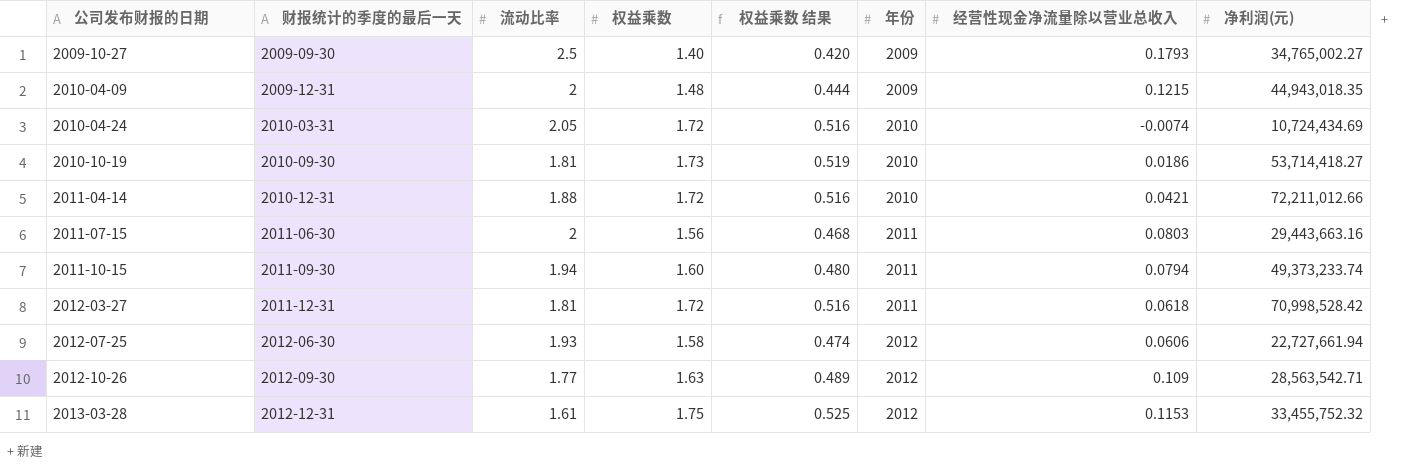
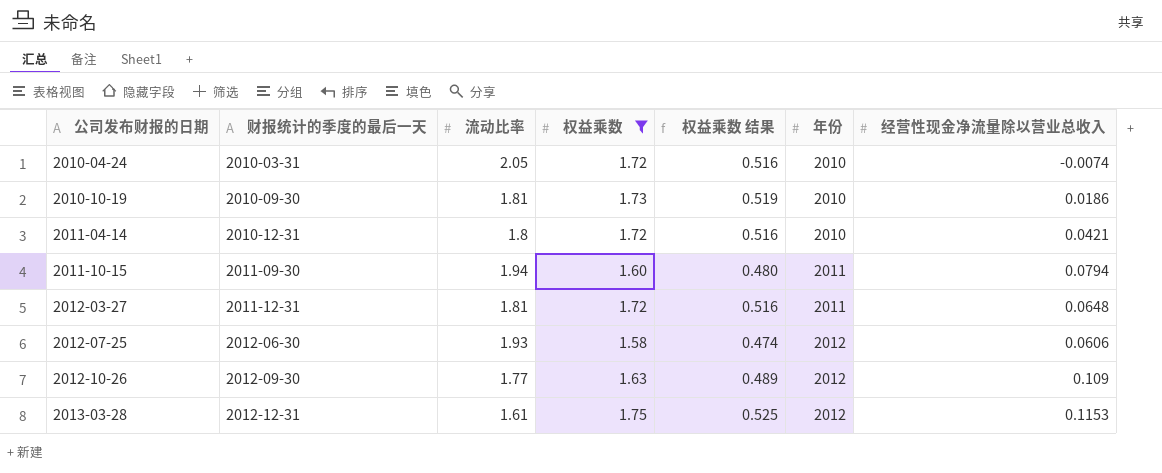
filter: none -> 权益乘数 >= 1.58
column 净利润(元) | position: 8 -> none
2011-04-14 | 流动比率: 1.88 -> 1.8
2012-03-27 | 经营性现金净流量除以营业总收入: 0.0618 -> 0.0648

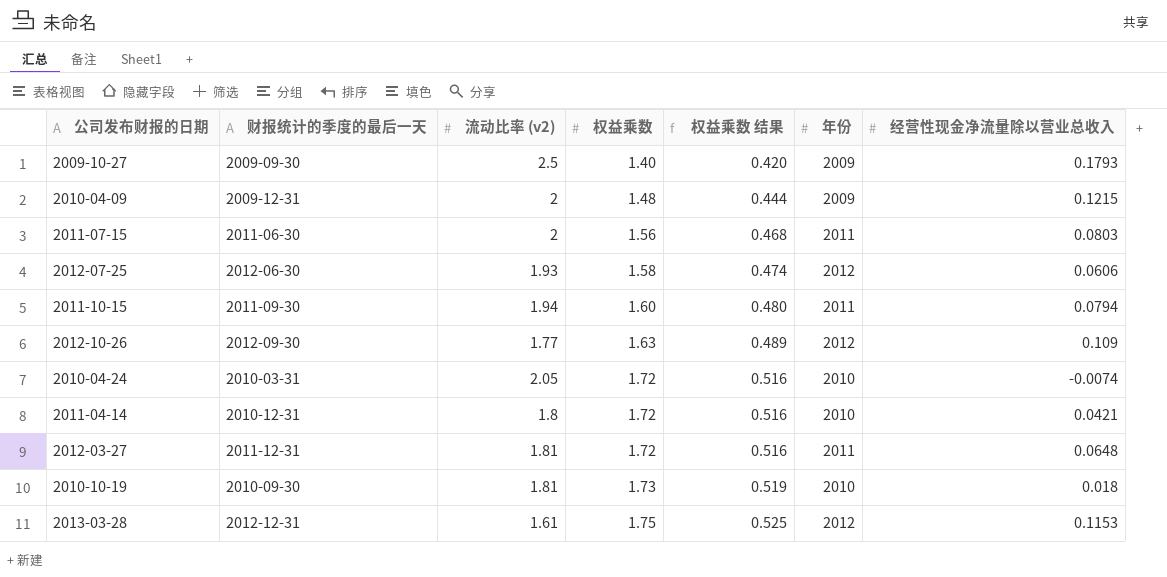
filter: 权益乘数 >= 1.58 -> none
row order: 公司发布财报的日期 ascending -> 权益乘数 ascending
column name: 流动比率 -> 流动比率 (v2)
2010-10-19 | 经营性现金净流量除以营业总收入: 0.0186 -> 0.018

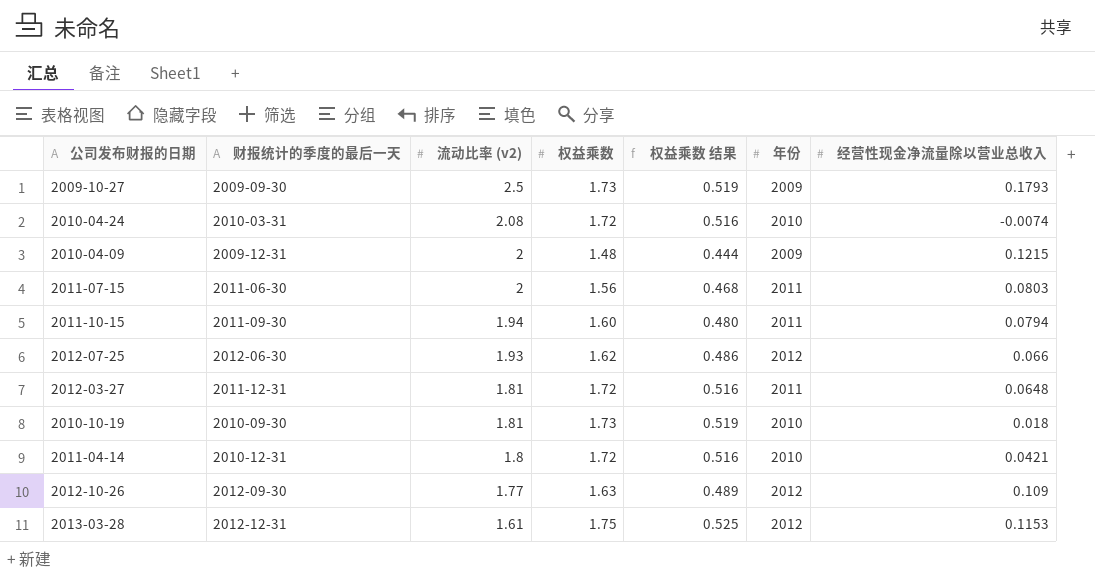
row order: 权益乘数 ascending -> 流动比率 (v2) descending
2009-10-27 | 权益乘数: 1.40 -> 1.73
2009-10-27 | 权益乘数 结果: 0.420 -> 0.519
2010-04-24 | 流动比率 (v2): 2.05 -> 2.08
2012-07-25 | 权益乘数: 1.58 -> 1.62
2012-07-25 | 权益乘数 结果: 0.474 -> 0.486
2012-07-25 | 经营性现金净流量除以营业总收入: 0.0606 -> 0.066

